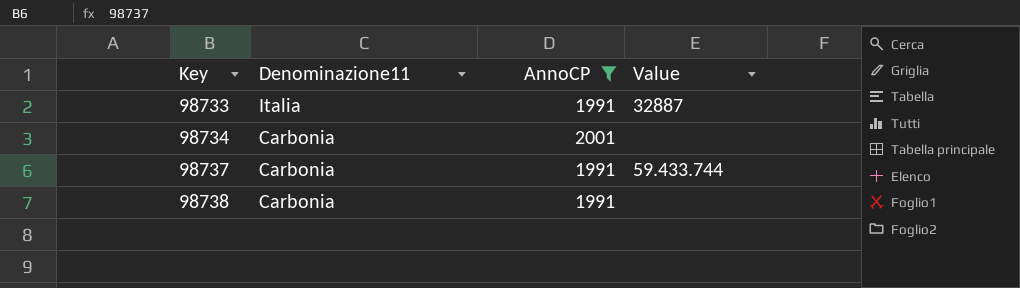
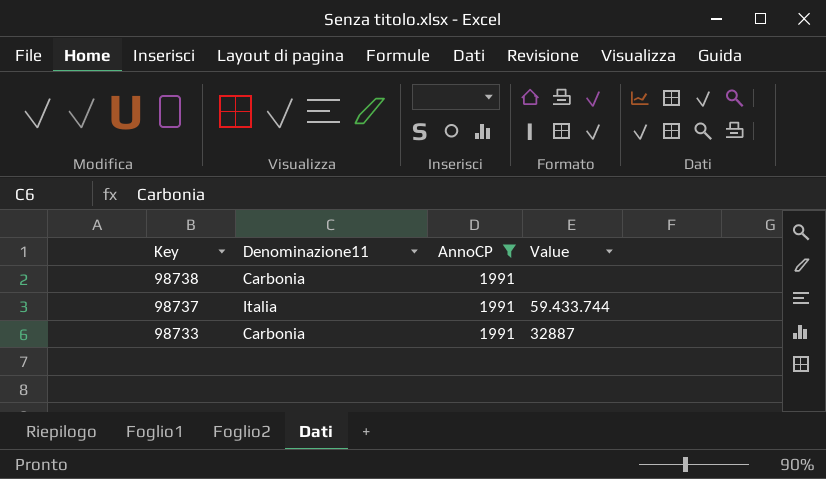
row order: Key ascending -> Key descending
row 98734: Carbonia | 2001 | none -> none
98737 | Denominazione11: Carbonia -> Italia
98733 | Denominazione11: Italia -> Carbonia

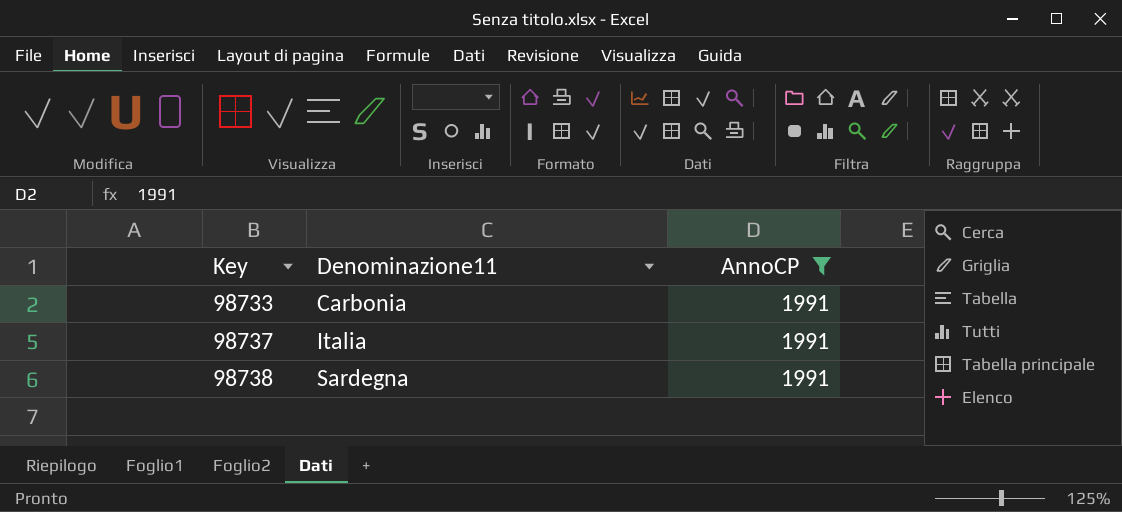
row order: Key descending -> Key ascending
column Value | position: 4 -> none
98738 | Denominazione11: Carbonia -> Sardegna

